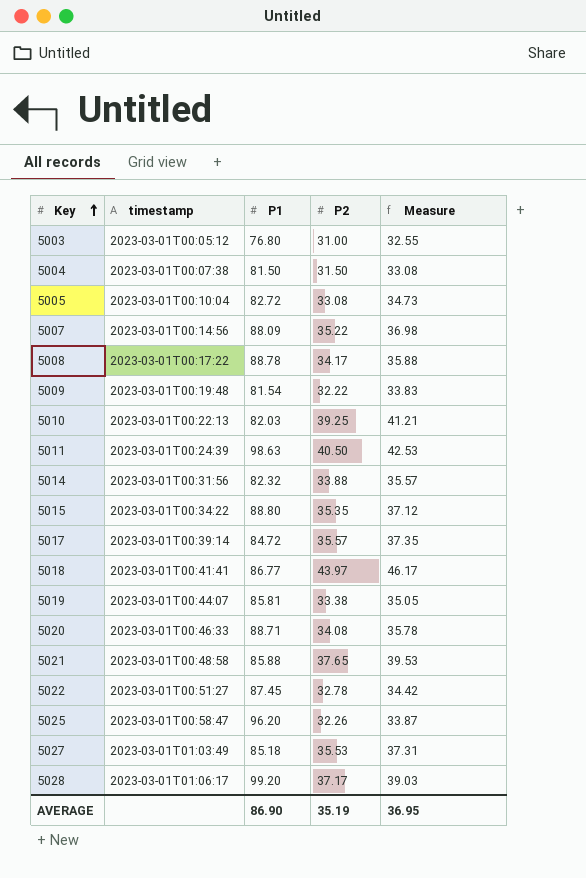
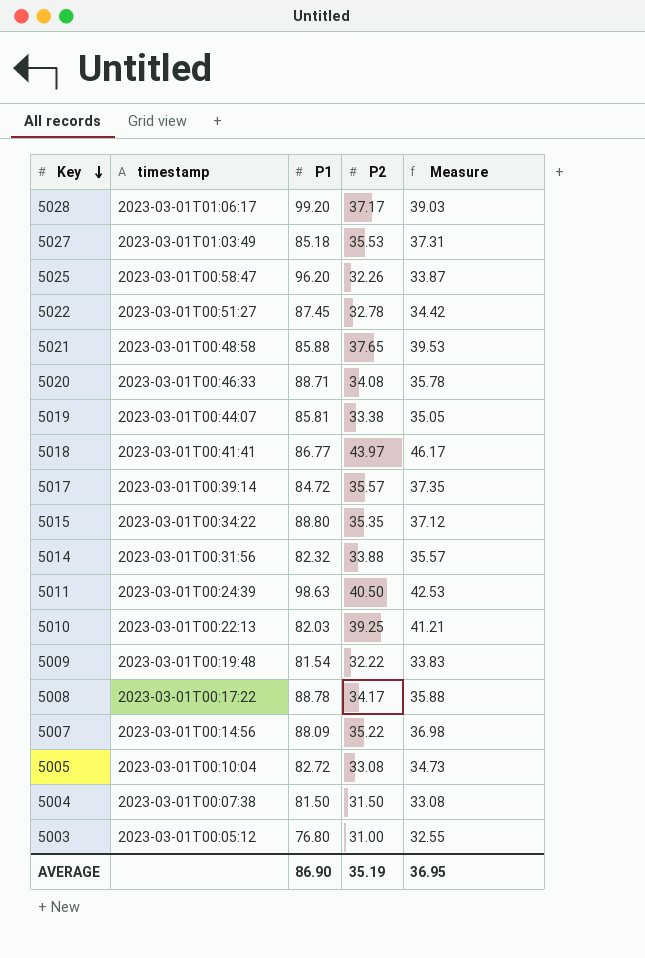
row order: Key ascending -> Key descending

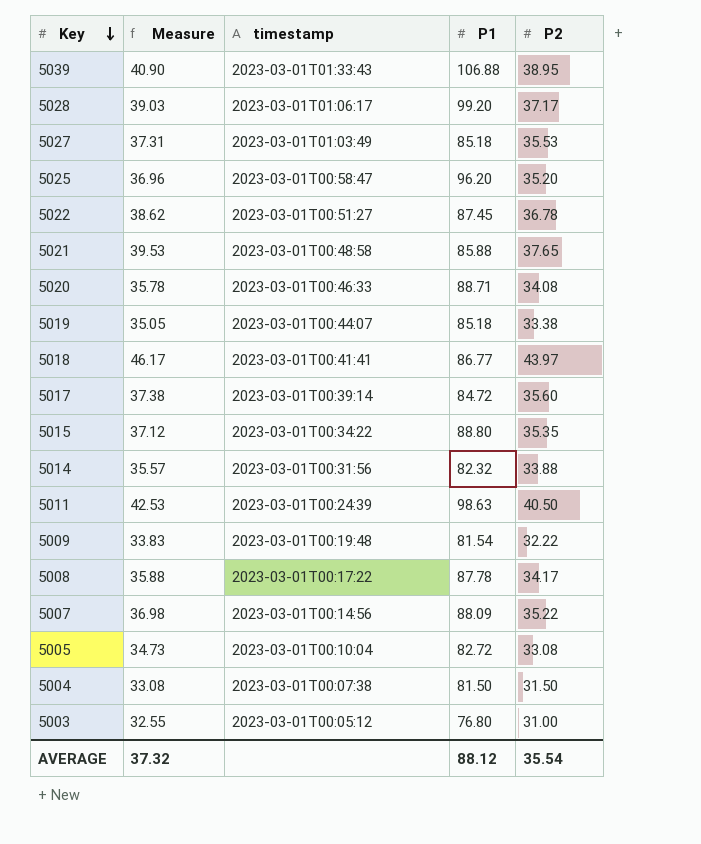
column Measure | position: 5 -> 2
row 5010: 2023-03-01T00:22:13 | 82.03 | 39.25 | 41.21 -> none
row 5039: none -> 40.90 | 2023-03-01T01:33:43 | 106.88 | 38.95
5025 | Measure: 33.87 -> 36.96
5025 | P2: 32.26 -> 35.20
5022 | Measure: 34.42 -> 38.62
5022 | P2: 32.78 -> 36.78
5019 | P1: 85.81 -> 85.18
5017 | Measure: 37.35 -> 37.38
5017 | P2: 35.57 -> 35.60
5008 | P1: 88.78 -> 87.78
AVERAGE | Measure: 36.95 -> 37.32
AVERAGE | P1: 86.90 -> 88.12
AVERAGE | P2: 35.19 -> 35.54

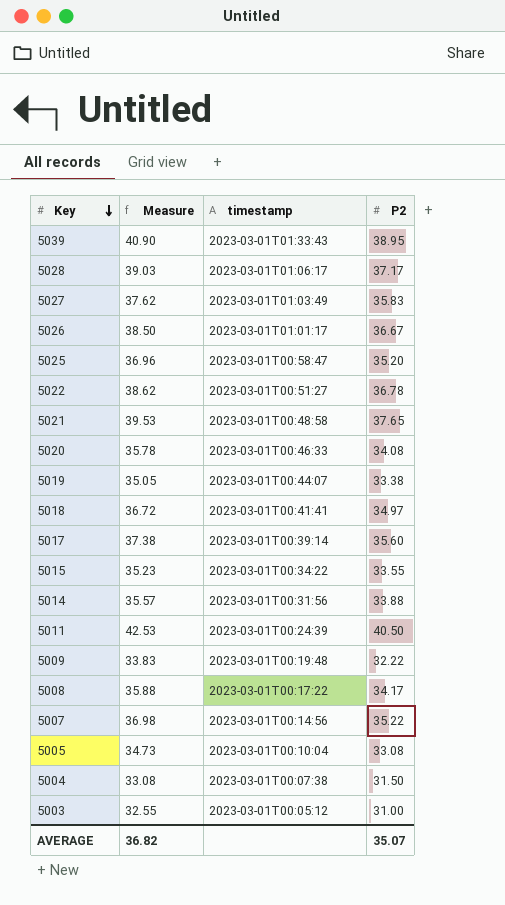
column P1 | position: 4 -> none
5027 | Measure: 37.31 -> 37.62
5027 | P2: 35.53 -> 35.83
row 5026: none -> 38.50 | 2023-03-01T01:01:17 | 36.67
5018 | Measure: 46.17 -> 36.72
5018 | P2: 43.97 -> 34.97
5015 | Measure: 37.12 -> 35.23
5015 | P2: 35.35 -> 33.55
AVERAGE | Measure: 37.32 -> 36.82
AVERAGE | P2: 35.54 -> 35.07

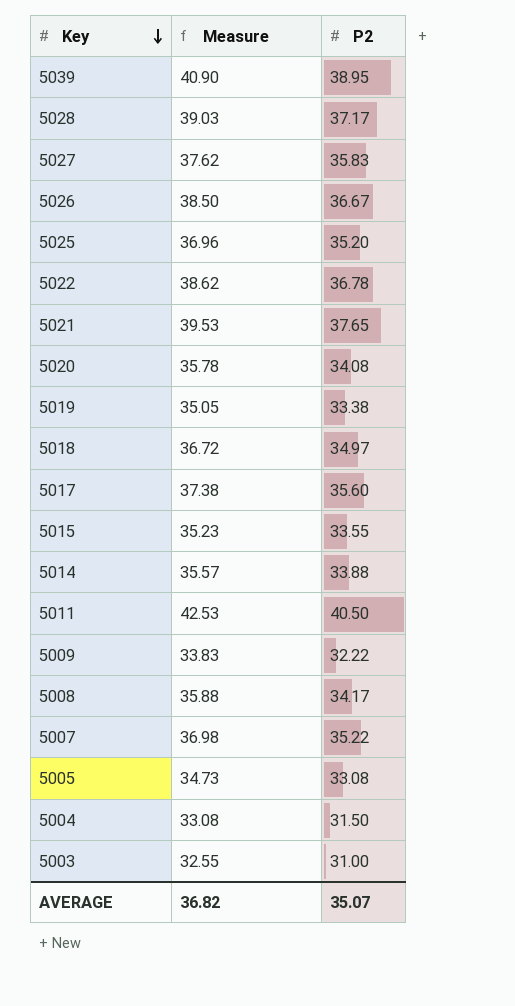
column timestamp | position: 3 -> none

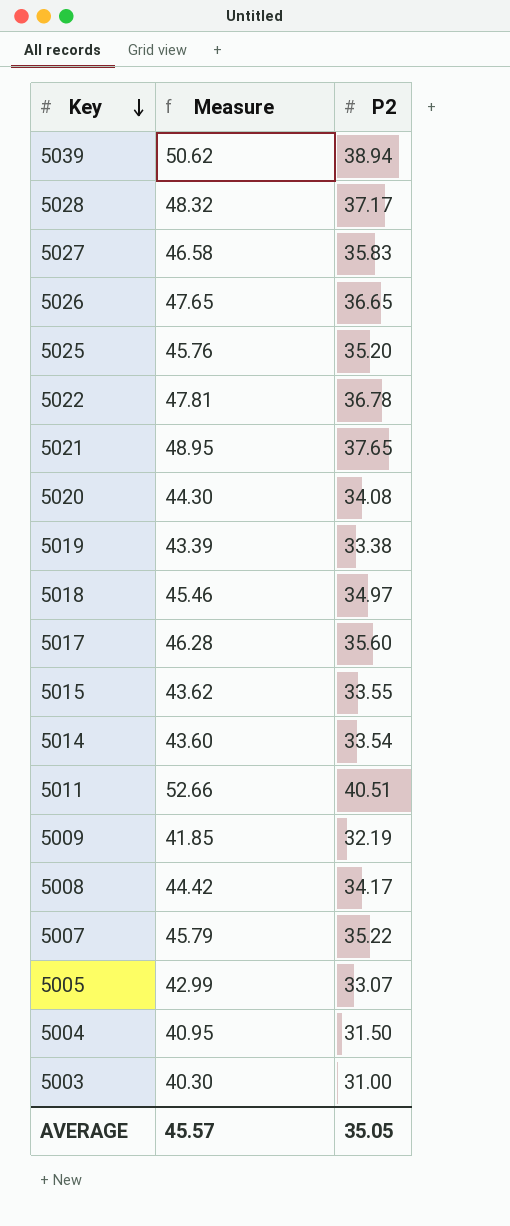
column Measure | formula: [P2] * 1.05 -> [P2] * 1.3
5039 | P2: 38.95 -> 38.94
5026 | P2: 36.67 -> 36.65
5014 | P2: 33.88 -> 33.54
5011 | P2: 40.50 -> 40.51
5009 | P2: 32.22 -> 32.19
5005 | P2: 33.08 -> 33.07
AVERAGE | Measure: 36.82 -> 45.57
AVERAGE | P2: 35.07 -> 35.05

